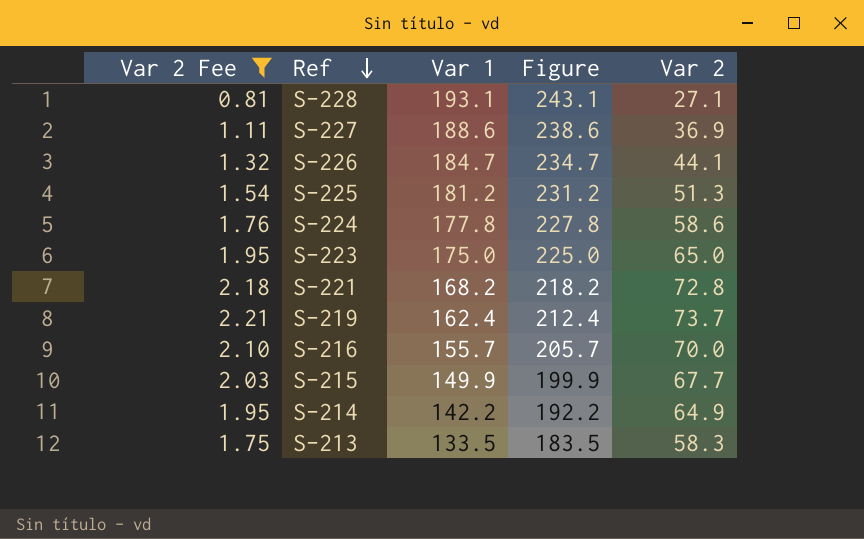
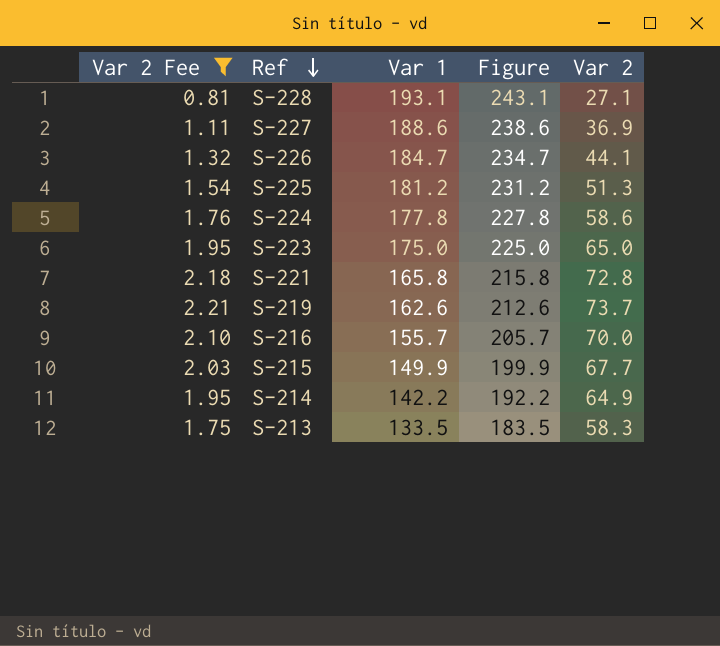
S-221 | Var 1: 168.2 -> 165.8
S-221 | Figure: 218.2 -> 215.8
S-219 | Var 1: 162.4 -> 162.6
S-219 | Figure: 212.4 -> 212.6

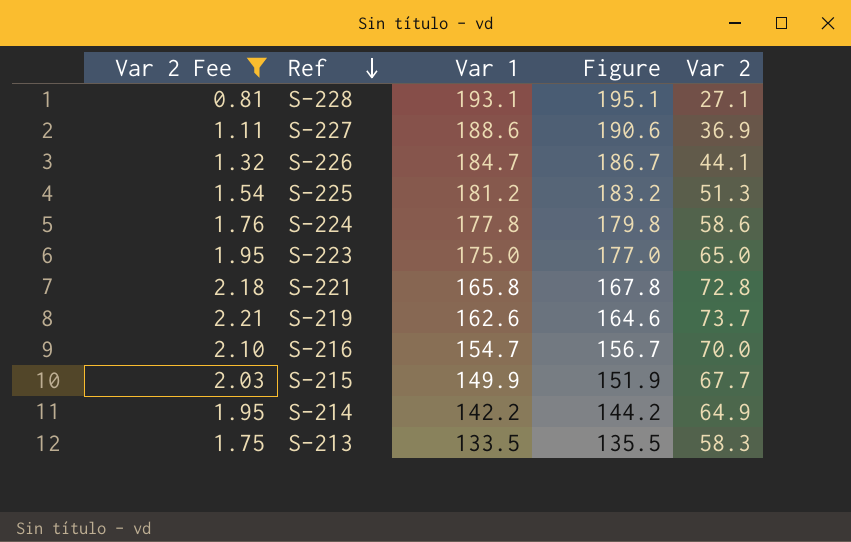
column Figure | formula: [Var 1] + 50 -> [Var 1] + 2
S-216 | Var 1: 155.7 -> 154.7

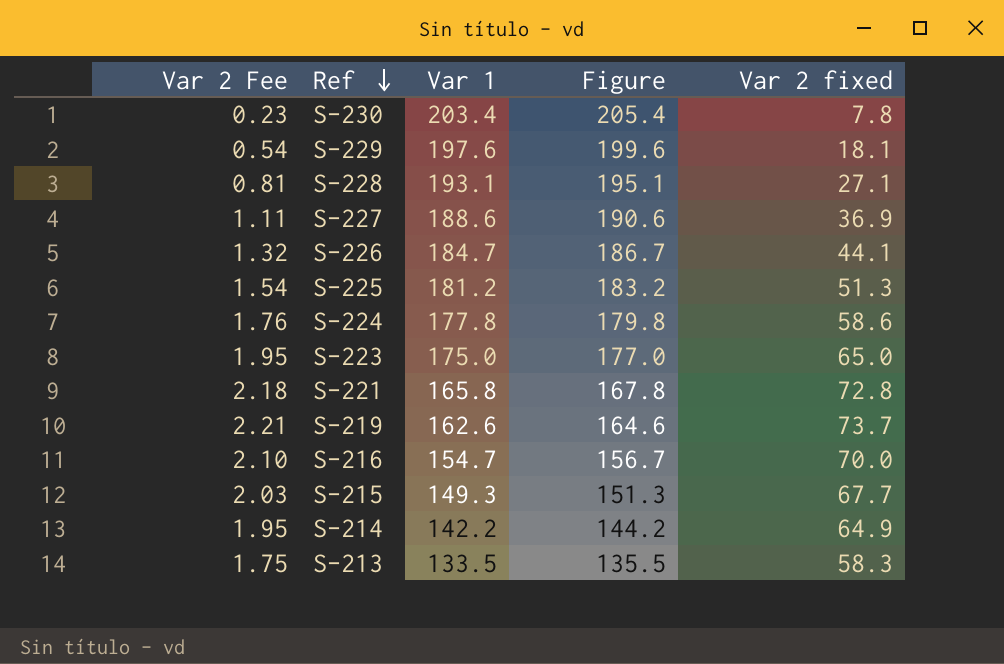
filter: Var 2 Fee >= 0.81 -> none
column name: Var 2 -> Var 2 fixed
S-215 | Var 1: 149.9 -> 149.3
S-215 | Figure: 151.9 -> 151.3

